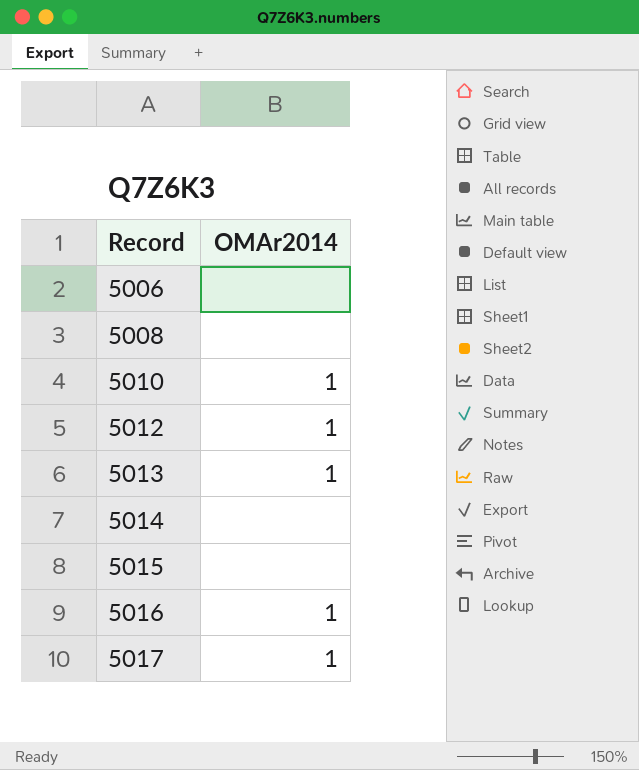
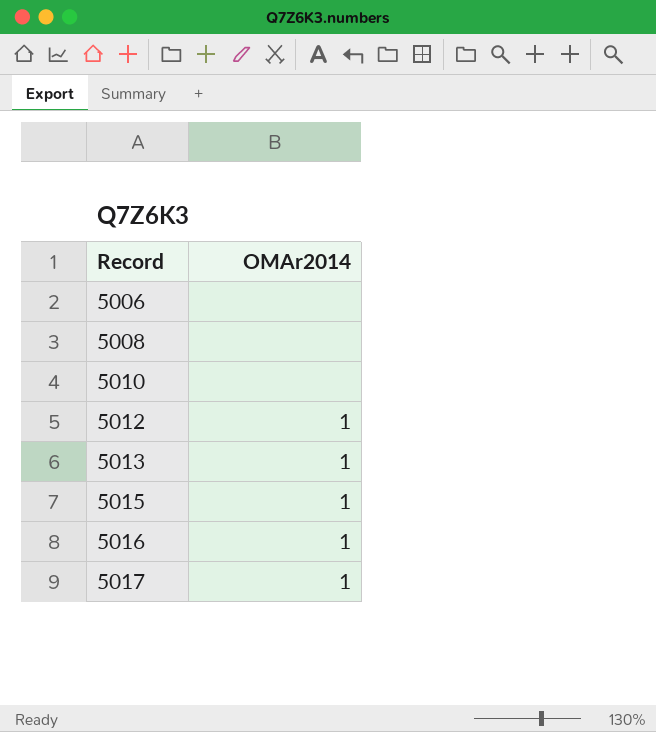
row 5014: none -> none
5010 | OMAr2014: 1 -> none
5015 | OMAr2014: none -> 1

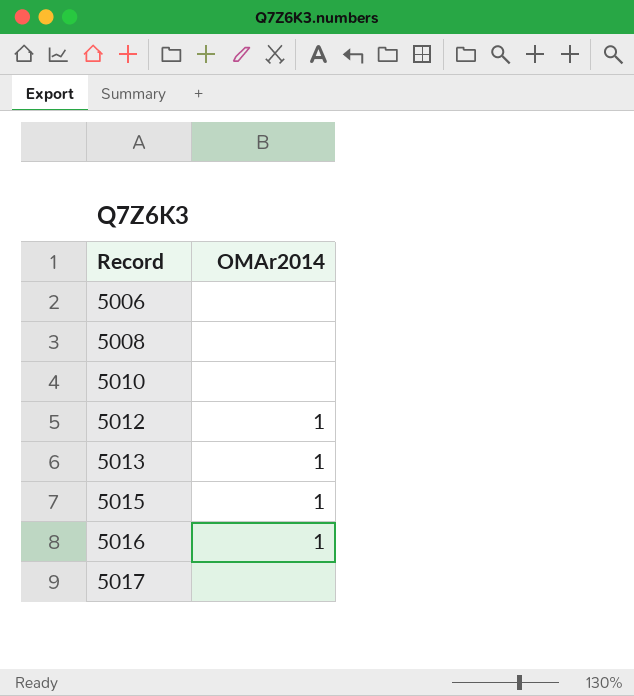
5017 | OMAr2014: 1 -> none

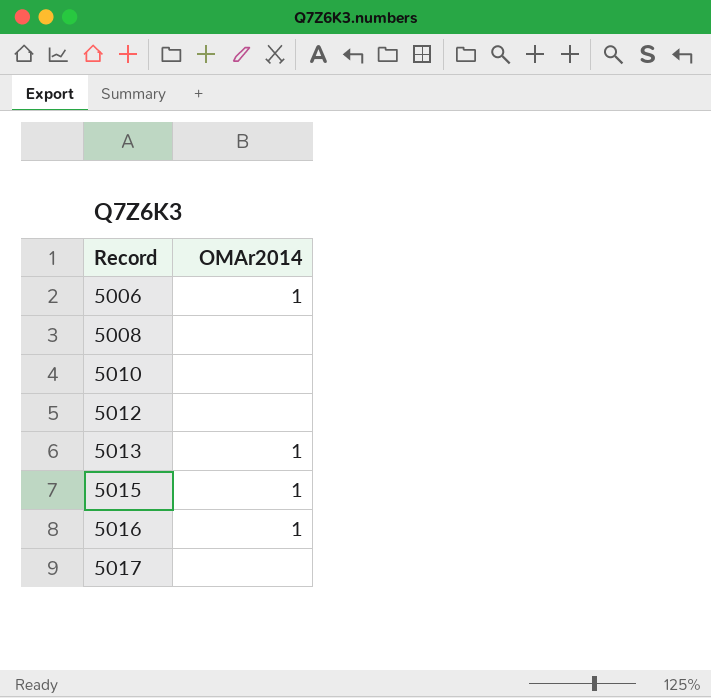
5006 | OMAr2014: none -> 1
5012 | OMAr2014: 1 -> none

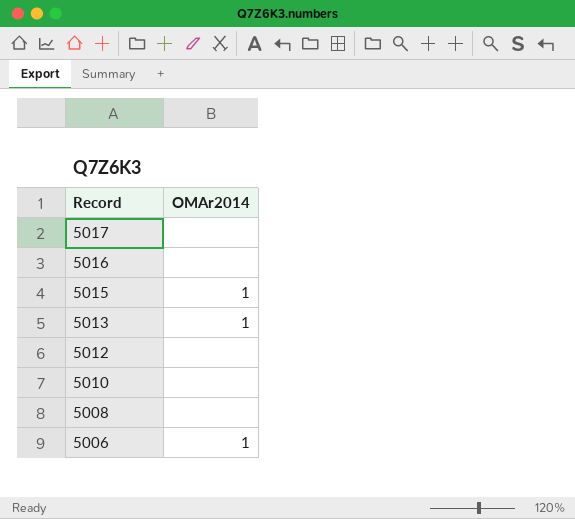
row order: Record ascending -> Record descending
5016 | OMAr2014: 1 -> none

